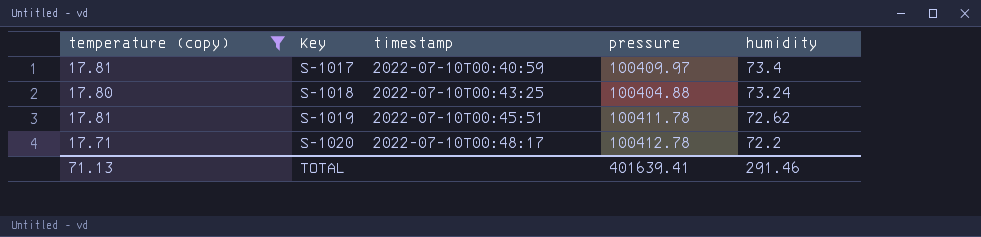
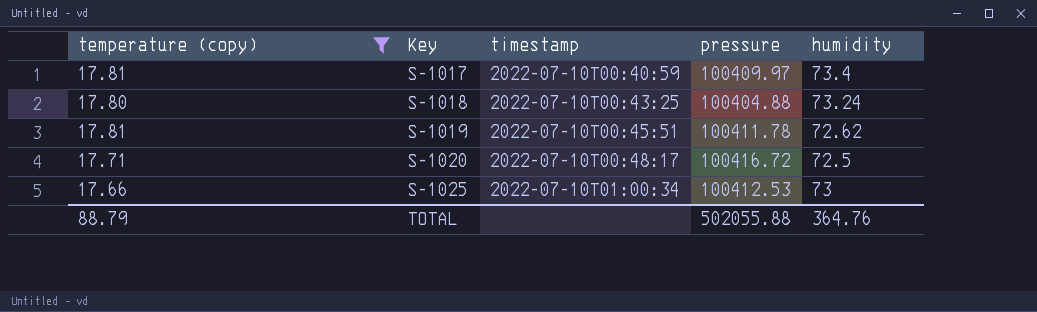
S-1020 | pressure: 100412.78 -> 100416.72
S-1020 | humidity: 72.2 -> 72.5
row S-1025: none -> 17.66 | 2022-07-10T01:00:34 | 100412.53 | 73
TOTAL | temperature (copy): 71.13 -> 88.79
TOTAL | pressure: 401639.41 -> 502055.88
TOTAL | humidity: 291.46 -> 364.76

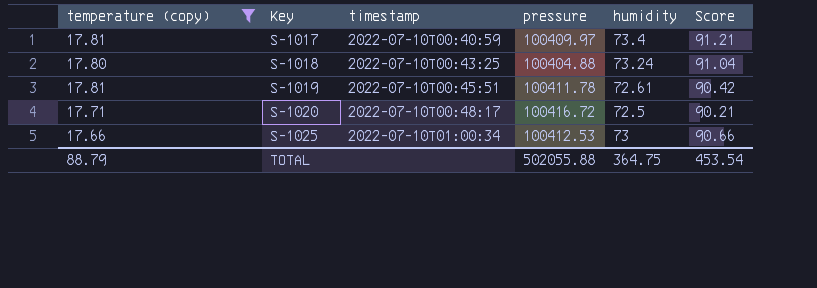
column Score | formula: none -> [temperature (copy)] + [humidity]
S-1019 | humidity: 72.62 -> 72.61
TOTAL | humidity: 364.76 -> 364.75

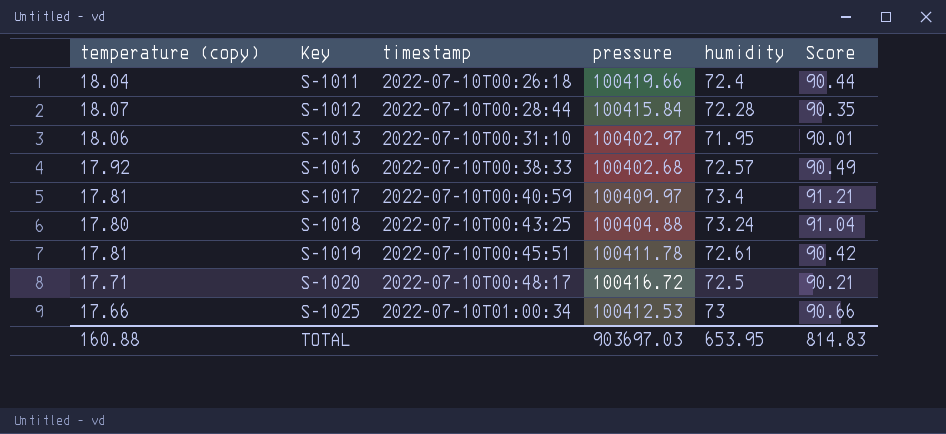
filter: temperature (copy) <= 17.81 -> none
TOTAL | temperature (copy): 88.79 -> 160.88
TOTAL | pressure: 502055.88 -> 903697.03
TOTAL | humidity: 364.75 -> 653.95
TOTAL | Score: 453.54 -> 814.83

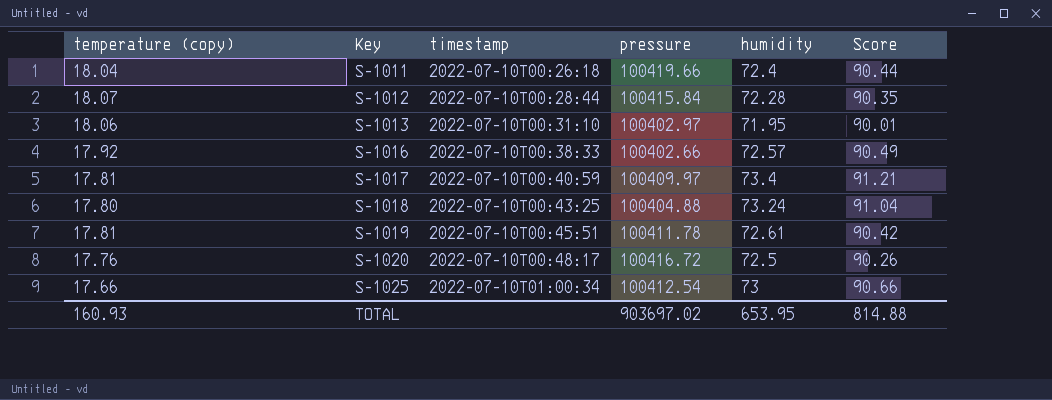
S-1016 | pressure: 100402.68 -> 100402.66
S-1020 | temperature (copy): 17.71 -> 17.76
S-1020 | Score: 90.21 -> 90.26
S-1025 | pressure: 100412.53 -> 100412.54
TOTAL | temperature (copy): 160.88 -> 160.93
TOTAL | pressure: 903697.03 -> 903697.02
TOTAL | Score: 814.83 -> 814.88

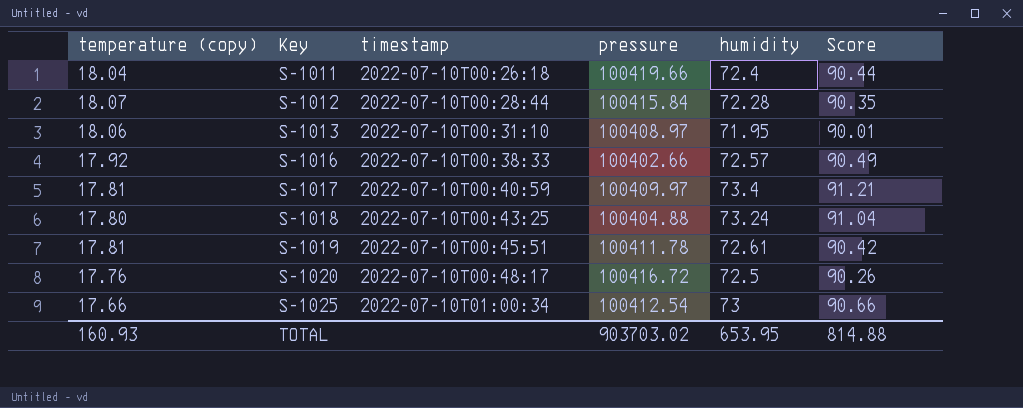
S-1013 | pressure: 100402.97 -> 100408.97
TOTAL | pressure: 903697.02 -> 903703.02

